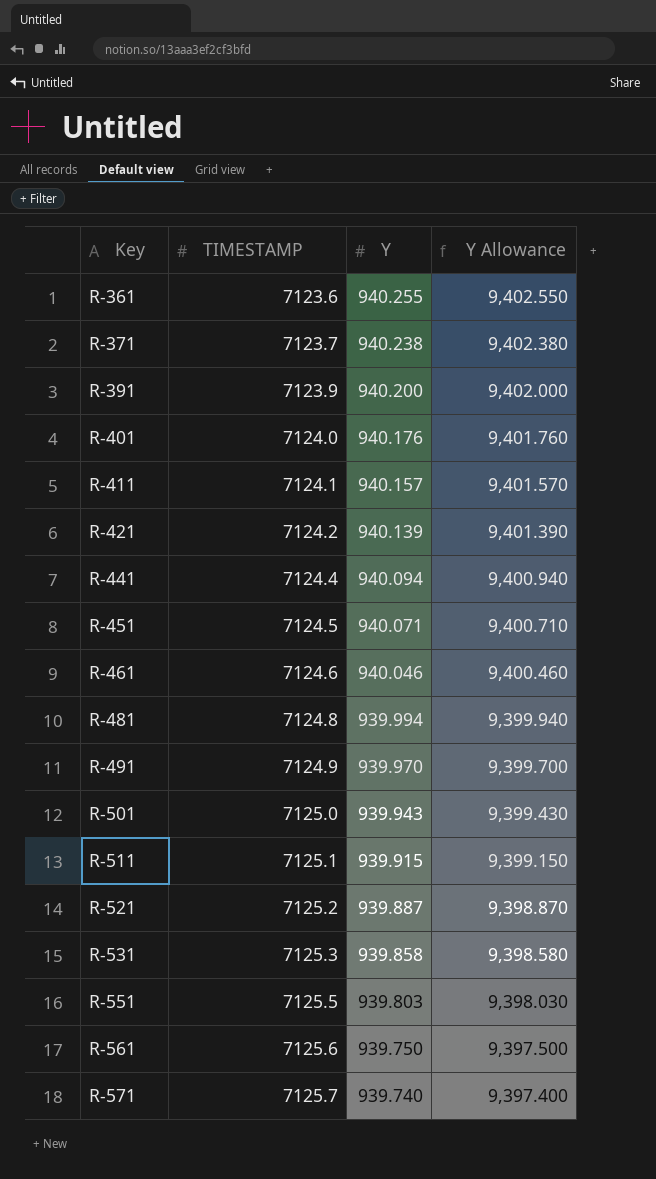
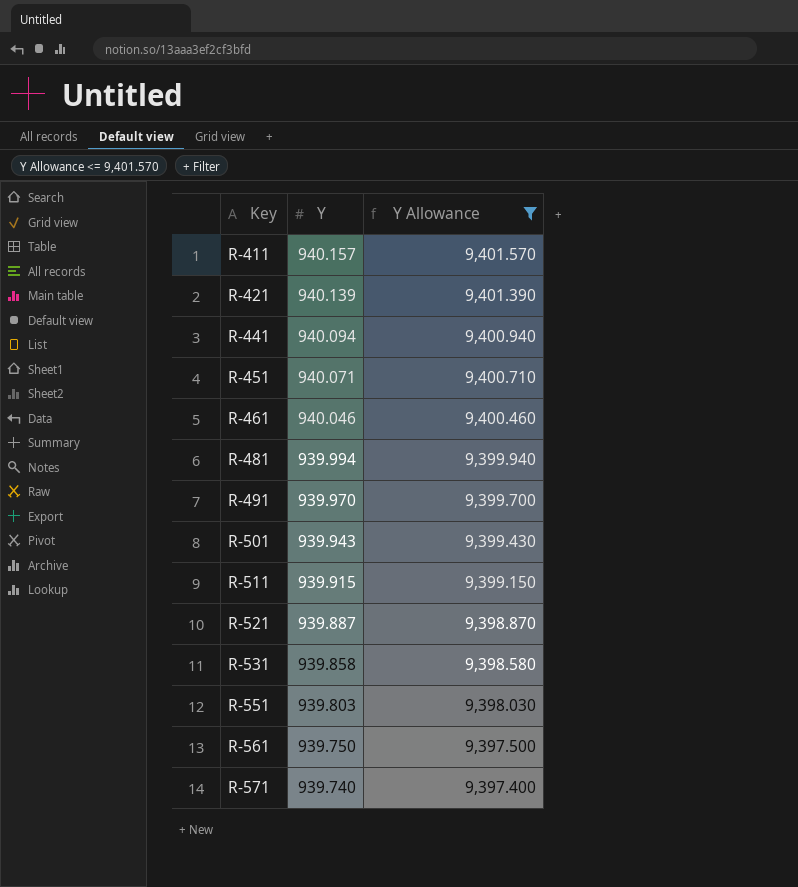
filter: none -> Y Allowance <= 9,401.570
column TIMESTAMP | position: 2 -> none

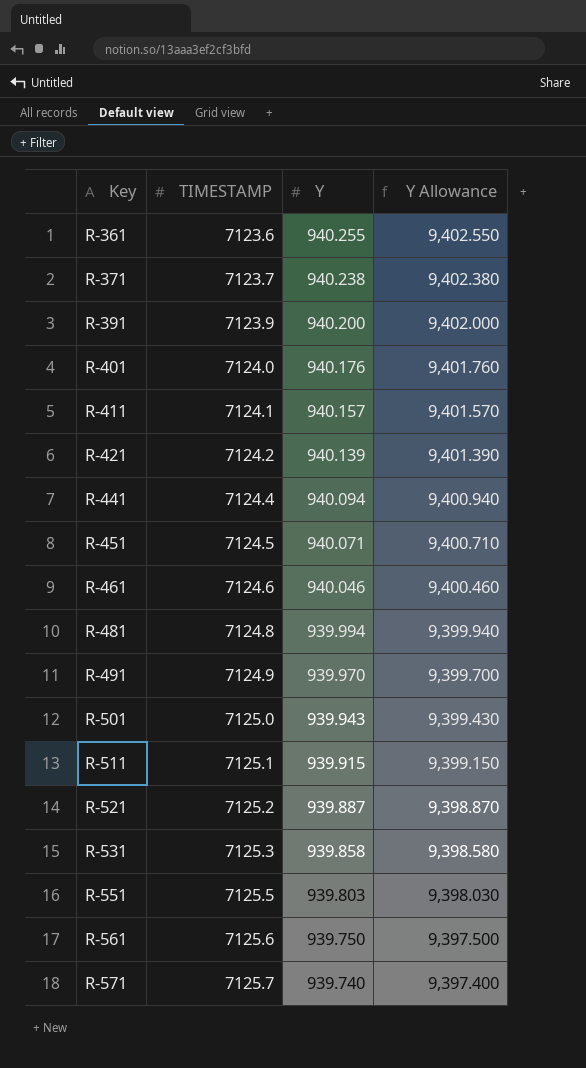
filter: Y Allowance <= 9,401.570 -> none
column TIMESTAMP | position: none -> 2

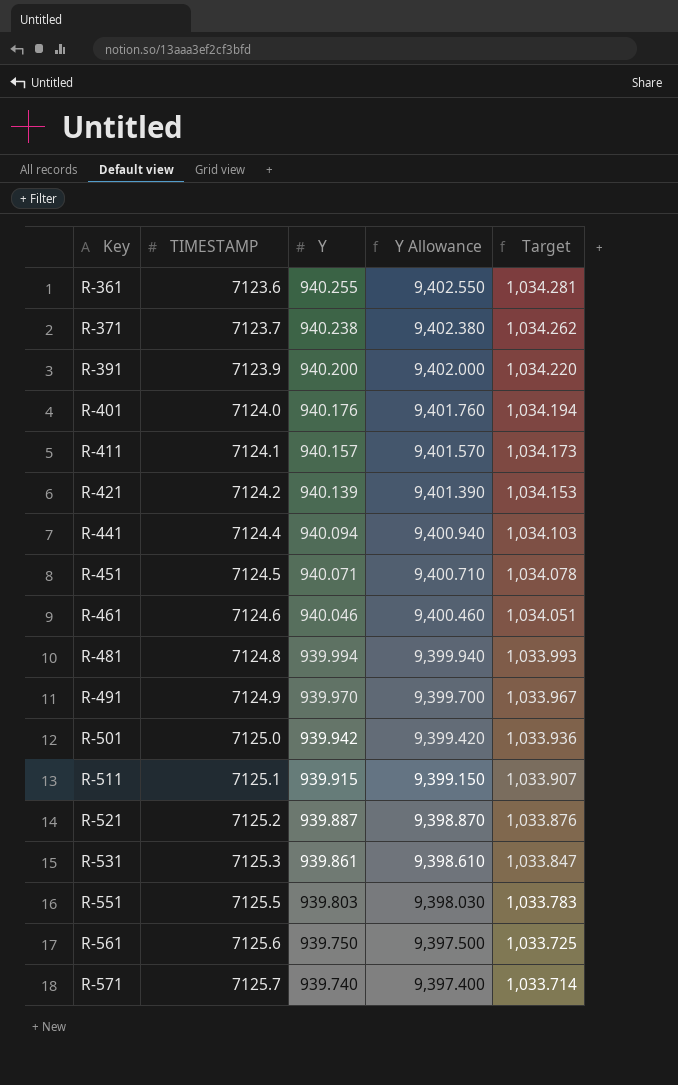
column Target | formula: none -> [Y] * 1.1
R-501 | Y: 939.943 -> 939.942
R-501 | Y Allowance: 9,399.430 -> 9,399.420
R-531 | Y: 939.858 -> 939.861
R-531 | Y Allowance: 9,398.580 -> 9,398.610

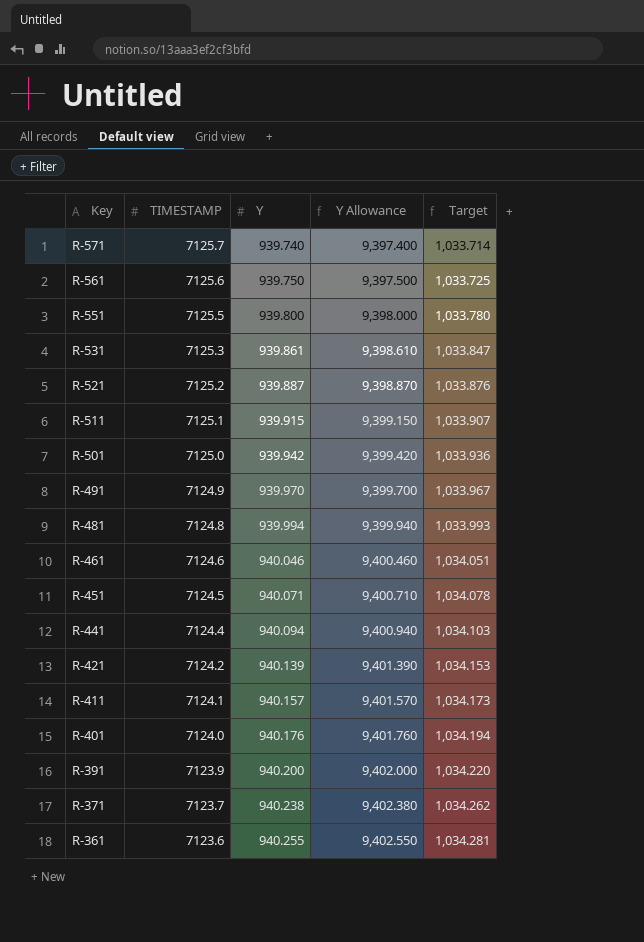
row order: Key ascending -> Key descending
R-551 | Y: 939.803 -> 939.800
R-551 | Y Allowance: 9,398.030 -> 9,398.000
R-551 | Target: 1,033.783 -> 1,033.780

